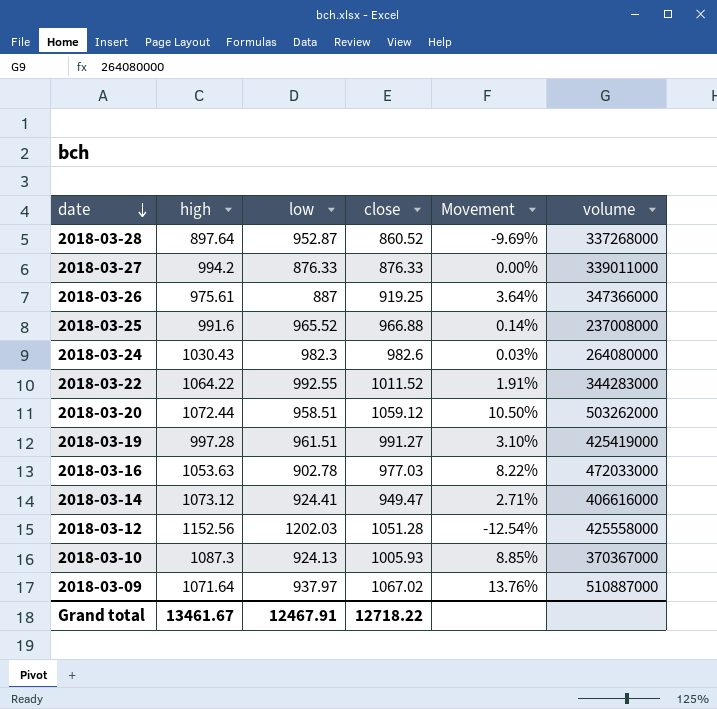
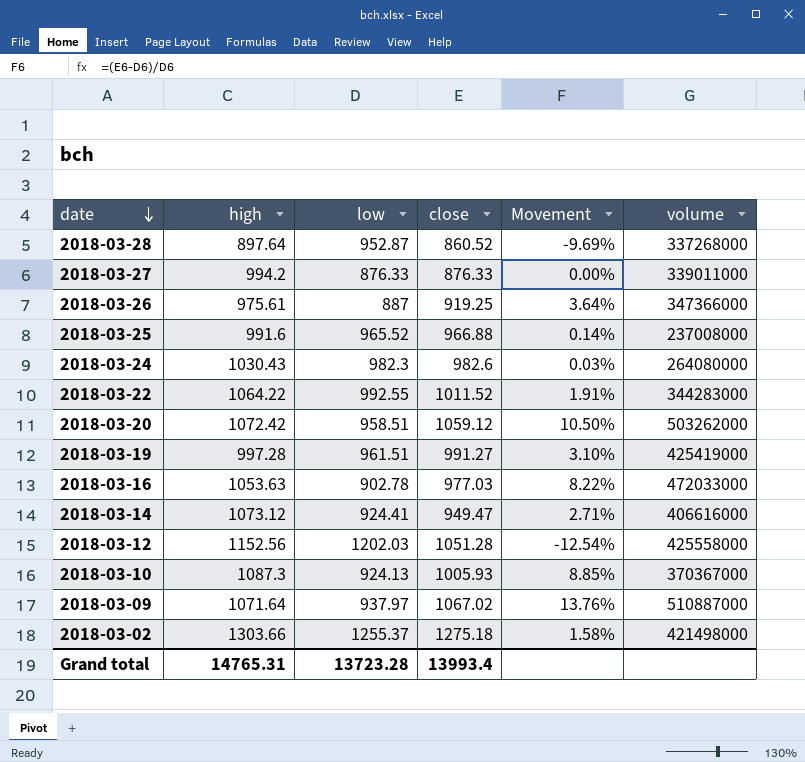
2018-03-20 | high: 1072.44 -> 1072.42
row 2018-03-02: none -> 1303.66 | 1255.37 | 1275.18 | 1.58% | 421498000
Grand total | high: 13461.67 -> 14765.31
Grand total | low: 12467.91 -> 13723.28
Grand total | close: 12718.22 -> 13993.4

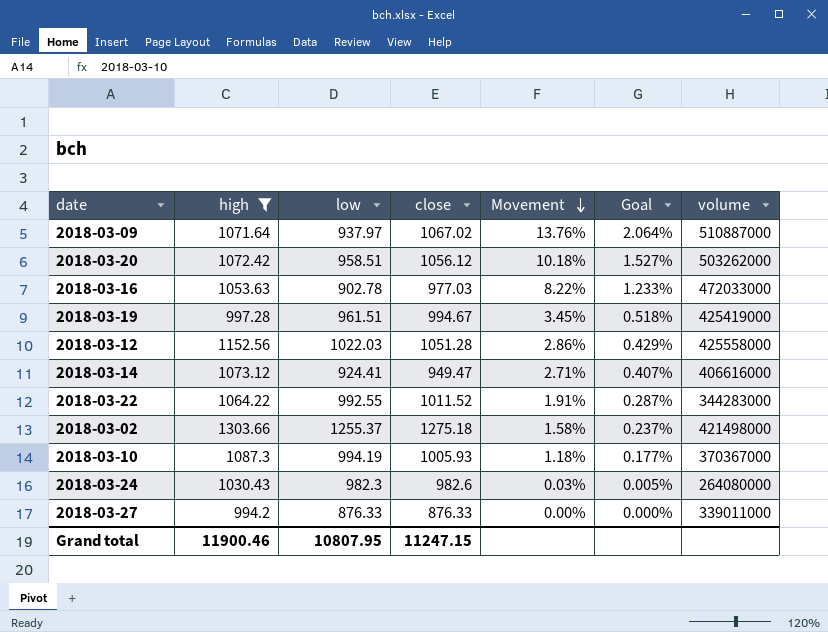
filter: none -> high >= 994.2
row order: date descending -> Movement descending
column Goal | formula: none -> [Movement] * 0.15
2018-03-20 | close: 1059.12 -> 1056.12
2018-03-20 | Movement: 10.50% -> 10.18%
2018-03-19 | close: 991.27 -> 994.67
2018-03-19 | Movement: 3.10% -> 3.45%
2018-03-12 | low: 1202.03 -> 1022.03
2018-03-12 | Movement: -12.54% -> 2.86%
2018-03-10 | low: 924.13 -> 994.19
2018-03-10 | Movement: 8.85% -> 1.18%
Grand total | high: 14765.31 -> 11900.46
Grand total | low: 13723.28 -> 10807.95
Grand total | close: 13993.4 -> 11247.15

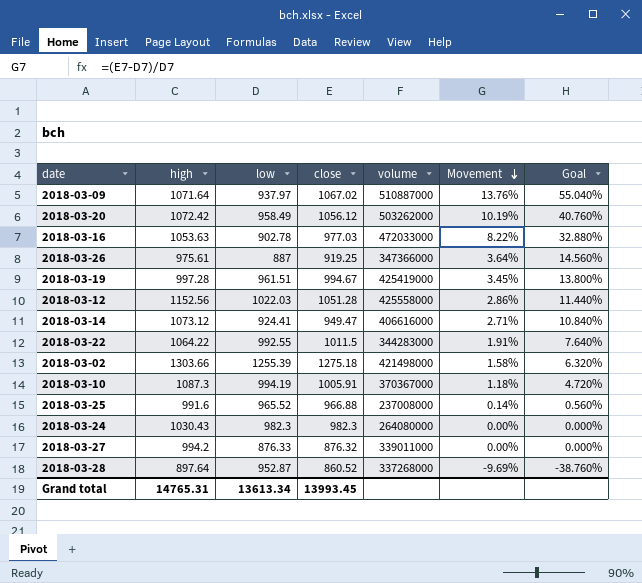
filter: high >= 994.2 -> none
column volume | position: 7 -> 5
column Goal | formula: [Movement] * 0.15 -> [Movement] * 4
2018-03-20 | low: 958.51 -> 958.49
2018-03-20 | Movement: 10.18% -> 10.19%
2018-03-22 | close: 1011.52 -> 1011.5
2018-03-02 | low: 1255.37 -> 1255.39
2018-03-10 | close: 1005.93 -> 1005.91
2018-03-24 | close: 982.6 -> 982.3
2018-03-24 | Movement: 0.03% -> 0.00%
2018-03-27 | close: 876.33 -> 876.32
Grand total | high: 11900.46 -> 14765.31
Grand total | low: 10807.95 -> 13613.34
Grand total | close: 11247.15 -> 13993.45

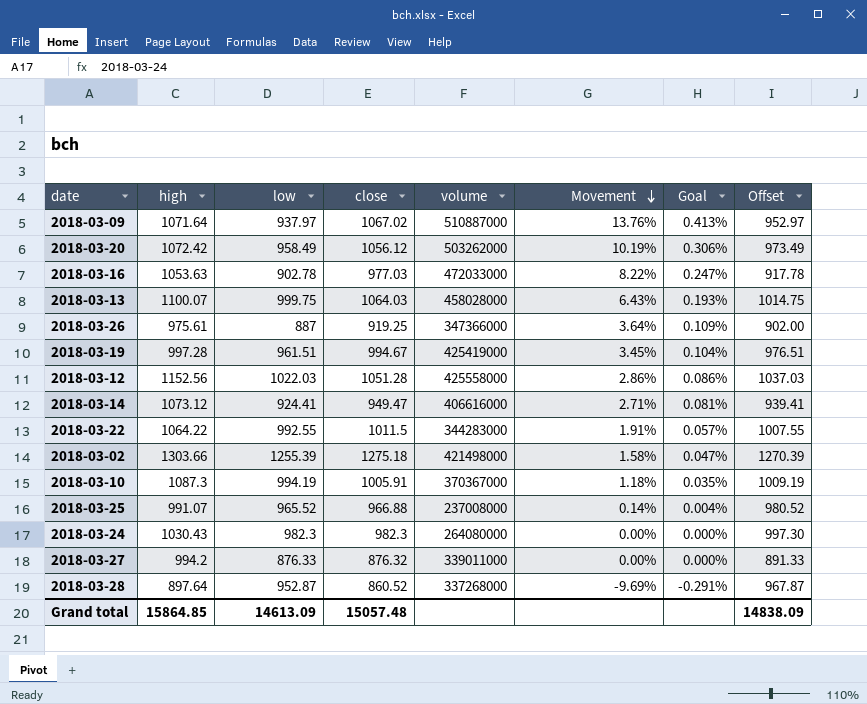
column Goal | formula: [Movement] * 4 -> [Movement] * 0.03
column Offset | formula: none -> [low] + 15
row 2018-03-13: none -> 1100.07 | 999.75 | 1064.03 | 458028000 | 6.43% | 0.193% | 1014.75
2018-03-25 | high: 991.6 -> 991.07
Grand total | high: 14765.31 -> 15864.85
Grand total | low: 13613.34 -> 14613.09
Grand total | close: 13993.45 -> 15057.48

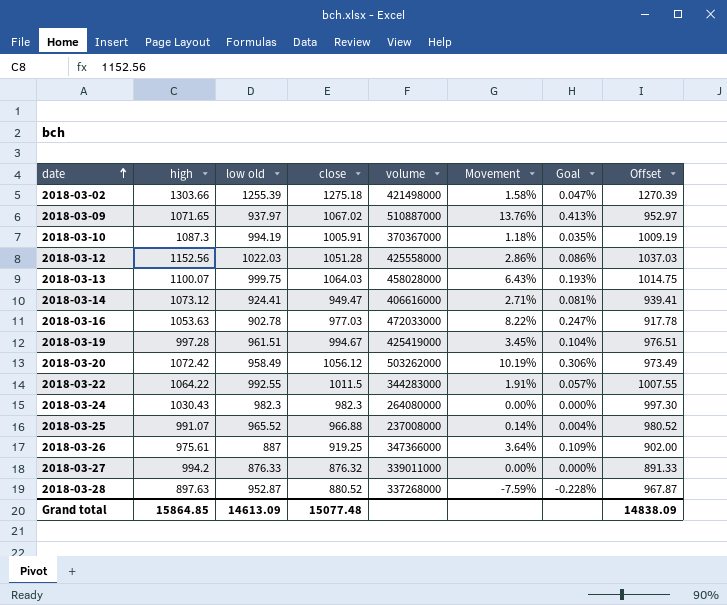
row order: Movement descending -> date ascending
column name: low -> low old
2018-03-09 | high: 1071.64 -> 1071.65
2018-03-28 | high: 897.64 -> 897.63
2018-03-28 | close: 860.52 -> 880.52
2018-03-28 | Movement: -9.69% -> -7.59%
2018-03-28 | Goal: -0.291% -> -0.228%
Grand total | close: 15057.48 -> 15077.48

